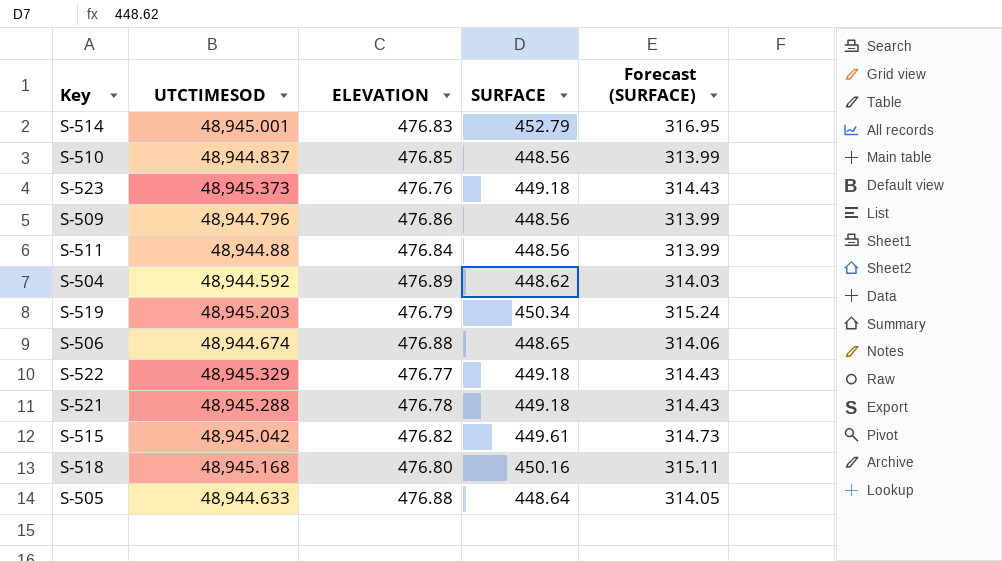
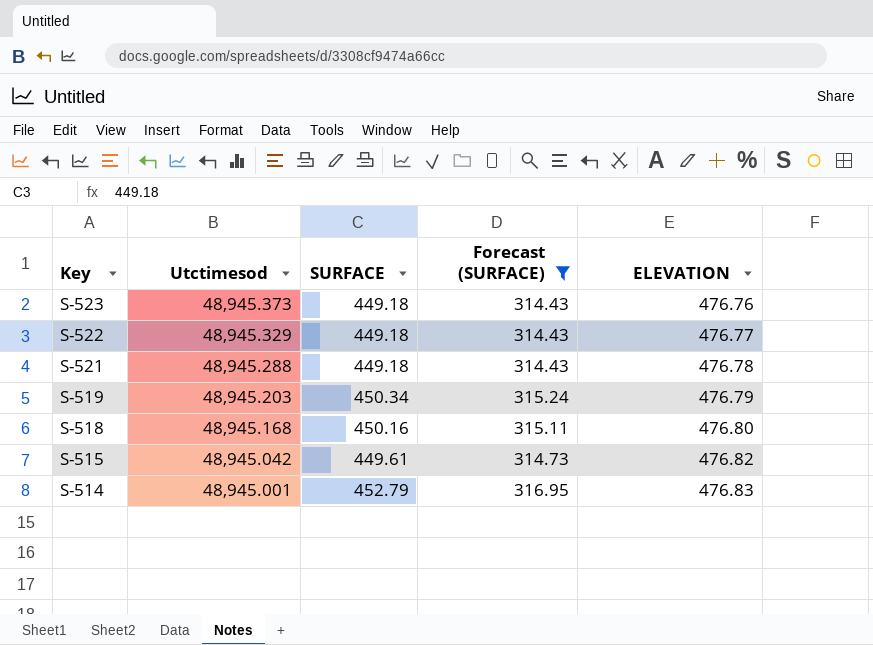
filter: none -> Forecast (SURFACE) >= 314.43
row order: none -> Key descending
column name: UTCTIMESOD -> Utctimesod
column ELEVATION | position: 3 -> 5

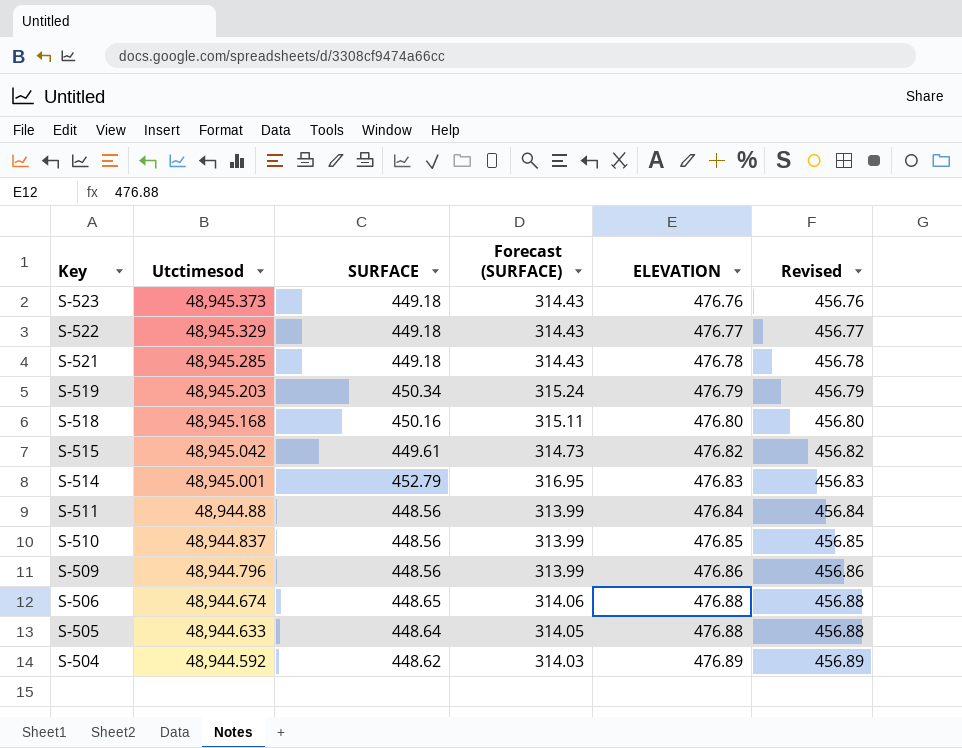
filter: Forecast (SURFACE) >= 314.43 -> none
column Revised | formula: none -> [ELEVATION] - 20
S-521 | Utctimesod: 48,945.288 -> 48,945.285

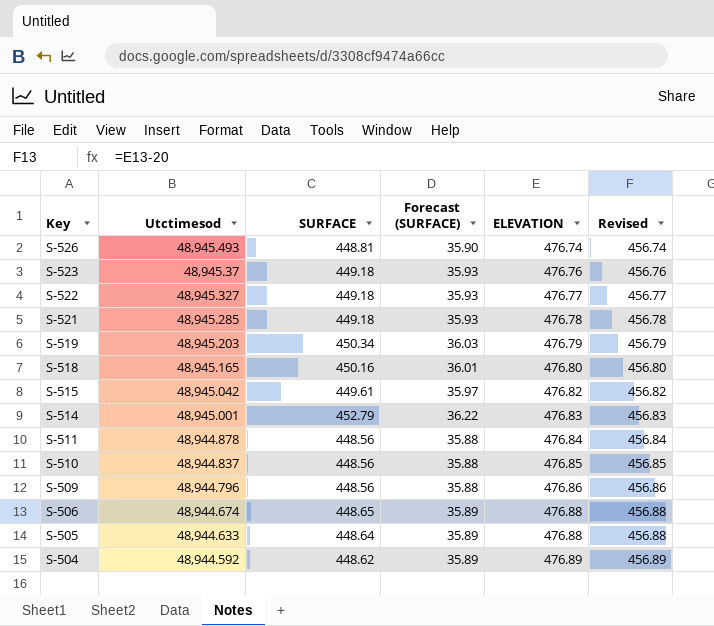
column Forecast (SURFACE) | formula: [SURFACE] * 0.7 -> [SURFACE] * 0.08
row S-526: none -> 48,945.493 | 448.81 | 35.90 | 476.74 | 456.74
S-523 | Utctimesod: 48,945.373 -> 48,945.37
S-522 | Utctimesod: 48,945.329 -> 48,945.327
S-518 | Utctimesod: 48,945.168 -> 48,945.165
S-511 | Utctimesod: 48,944.88 -> 48,944.878

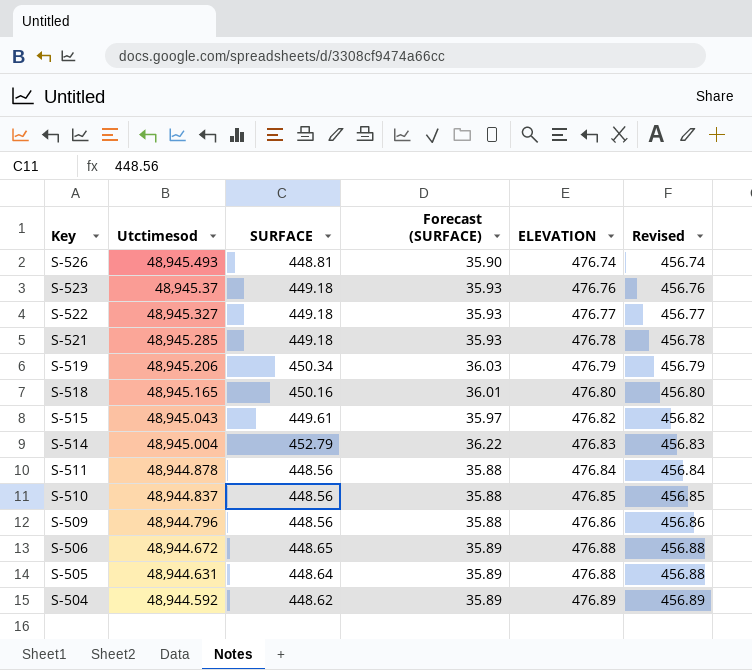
S-519 | Utctimesod: 48,945.203 -> 48,945.206
S-515 | Utctimesod: 48,945.042 -> 48,945.043
S-514 | Utctimesod: 48,945.001 -> 48,945.004
S-506 | Utctimesod: 48,944.674 -> 48,944.672
S-505 | Utctimesod: 48,944.633 -> 48,944.631

